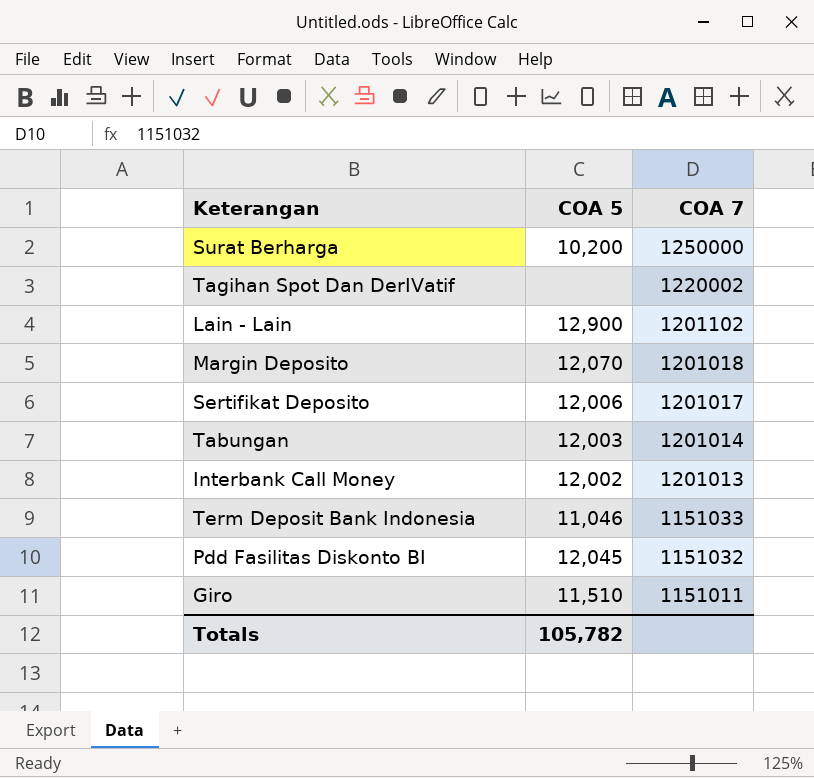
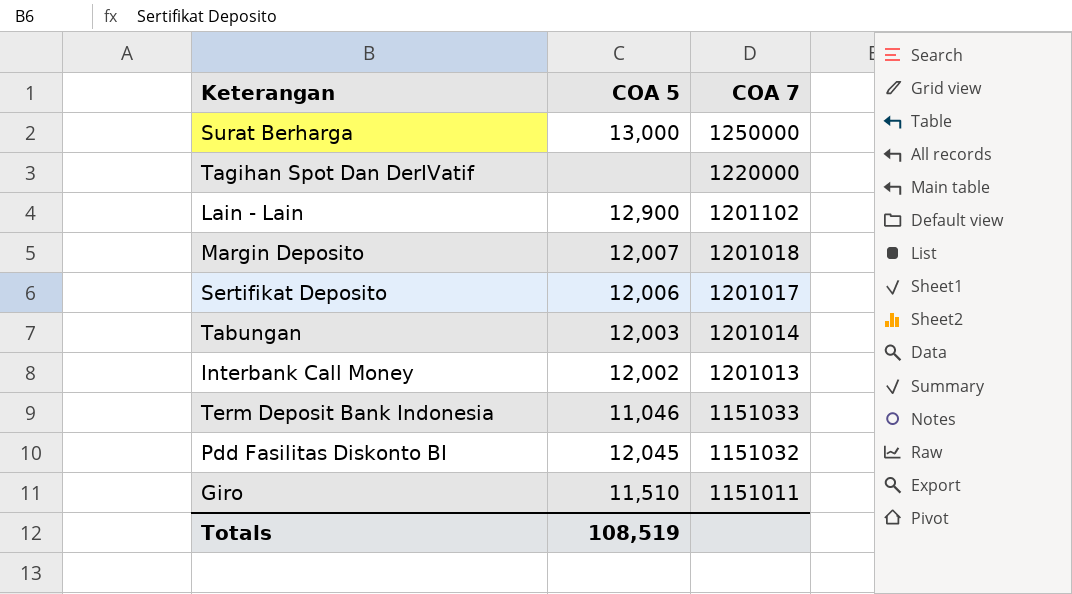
Surat Berharga | COA 5: 10,200 -> 13,000
Tagihan Spot Dan DerIVatif | COA 7: 1220002 -> 1220000
Margin Deposito | COA 5: 12,070 -> 12,007
Totals | COA 5: 105,782 -> 108,519

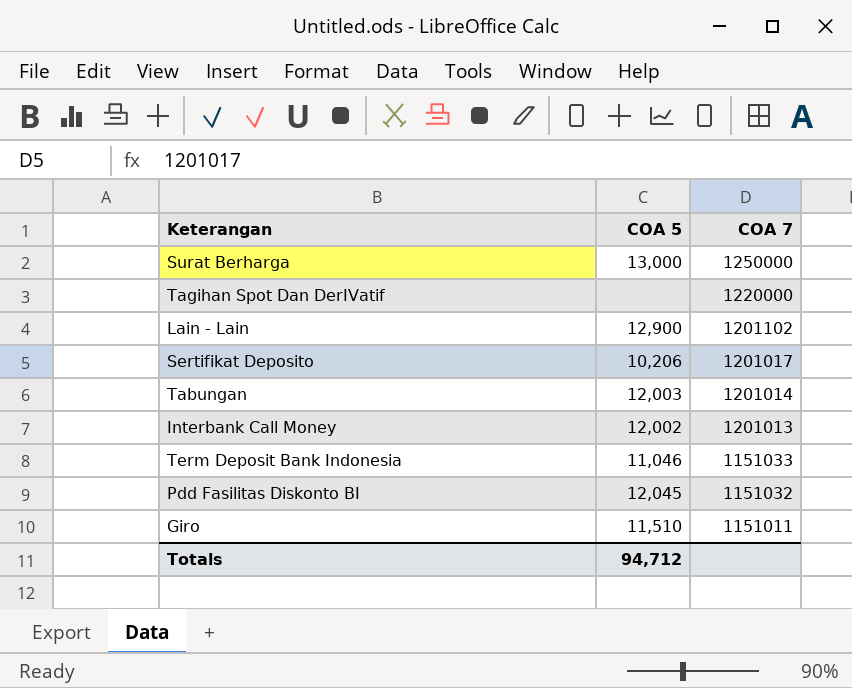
row Margin Deposito: 12,007 | 1201018 -> none
Sertifikat Deposito | COA 5: 12,006 -> 10,206
Totals | COA 5: 108,519 -> 94,712

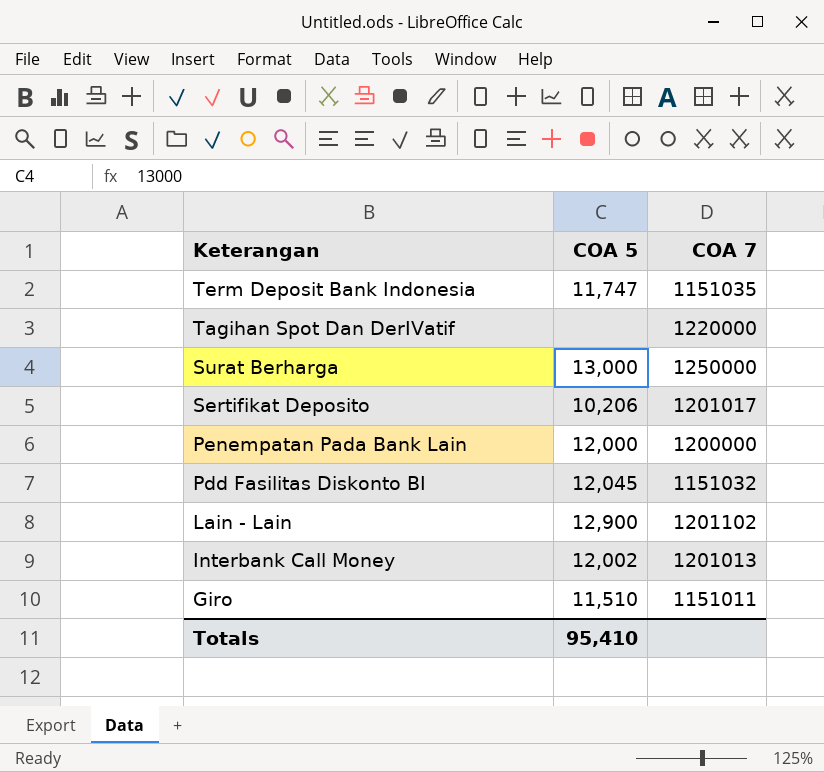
row order: COA 7 descending -> Keterangan descending
row Tabungan: 12,003 | 1201014 -> none
Term Deposit Bank Indonesia | COA 5: 11,046 -> 11,747
Term Deposit Bank Indonesia | COA 7: 1151033 -> 1151035
row Penempatan Pada Bank Lain: none -> 12,000 | 1200000
Totals | COA 5: 94,712 -> 95,410

